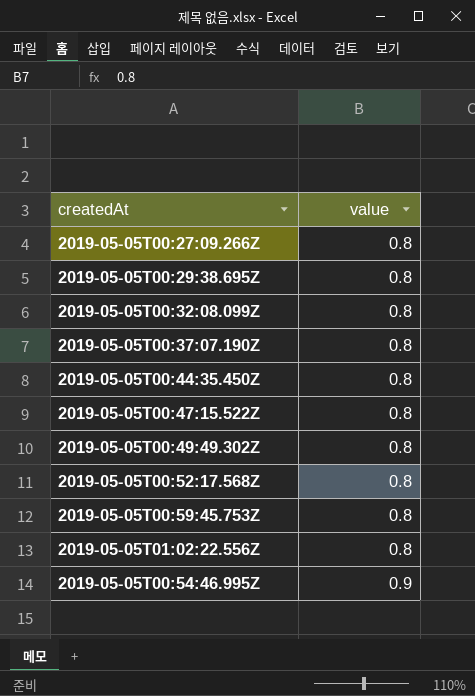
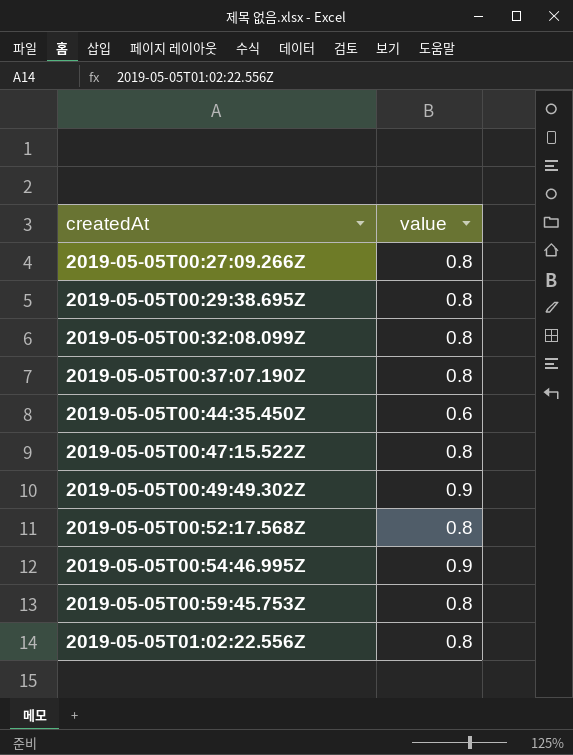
row order: value ascending -> createdAt ascending
2019-05-05T00:44:35.450Z | value: 0.8 -> 0.6
2019-05-05T00:49:49.302Z | value: 0.8 -> 0.9

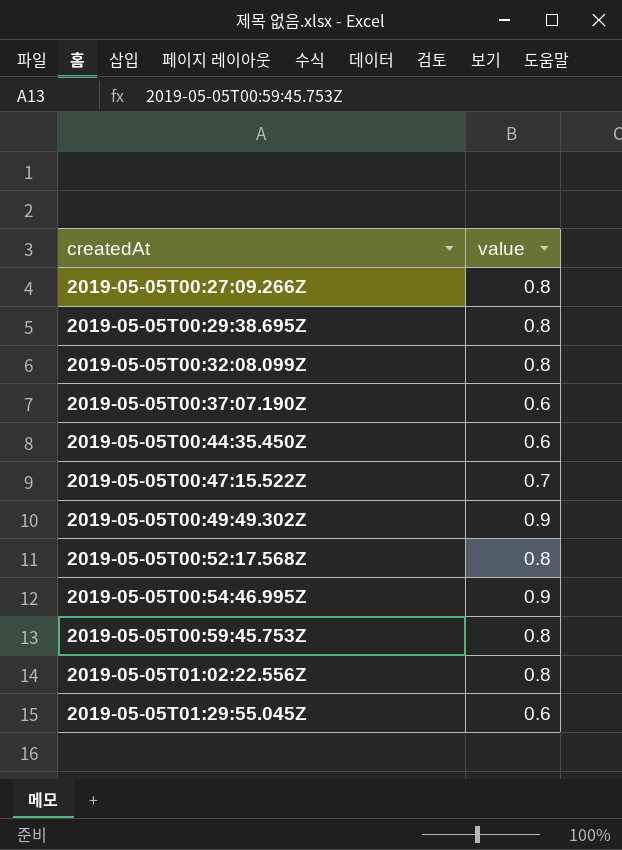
2019-05-05T00:37:07.190Z | value: 0.8 -> 0.6
2019-05-05T00:47:15.522Z | value: 0.8 -> 0.7
row 2019-05-05T01:29:55.045Z: none -> 0.6

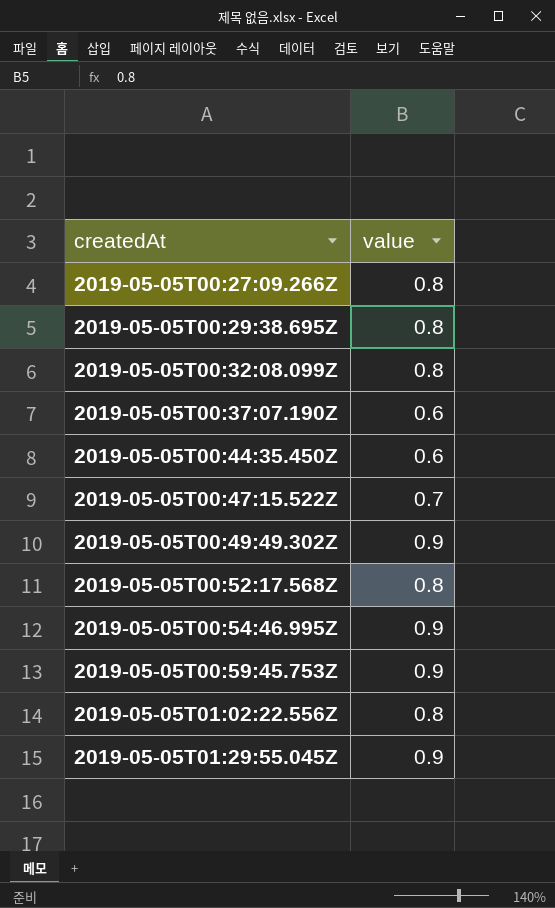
2019-05-05T00:59:45.753Z | value: 0.8 -> 0.9
2019-05-05T01:29:55.045Z | value: 0.6 -> 0.9

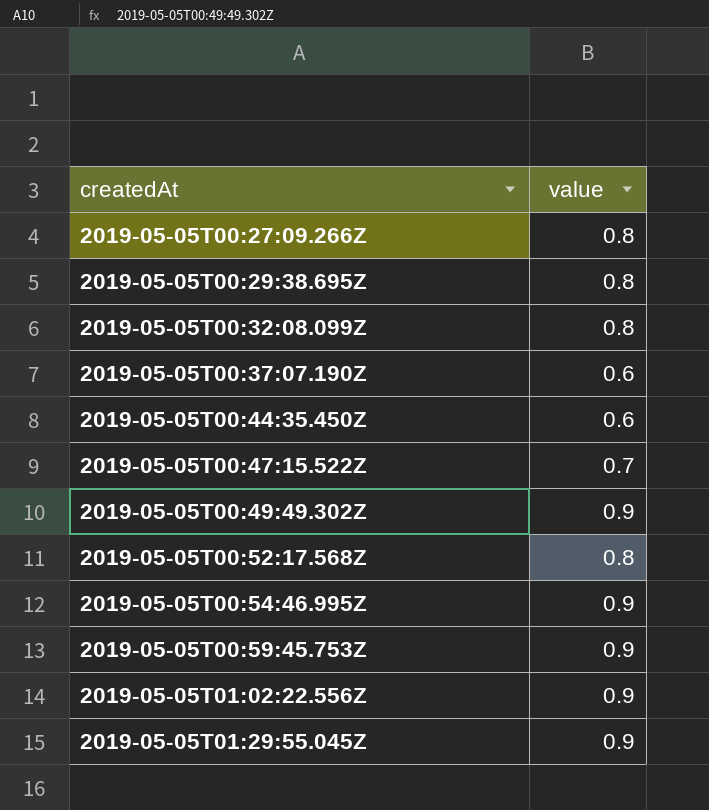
2019-05-05T01:02:22.556Z | value: 0.8 -> 0.9

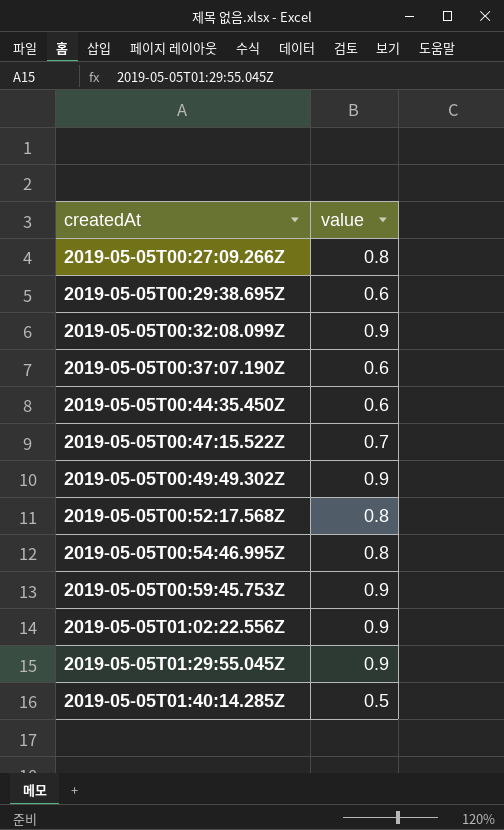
2019-05-05T00:29:38.695Z | value: 0.8 -> 0.6
2019-05-05T00:32:08.099Z | value: 0.8 -> 0.9
2019-05-05T00:54:46.995Z | value: 0.9 -> 0.8
row 2019-05-05T01:40:14.285Z: none -> 0.5

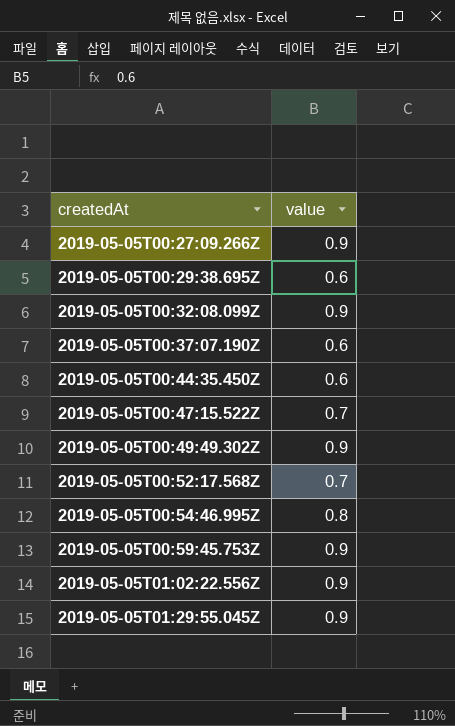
row 2019-05-05T01:40:14.285Z: 0.5 -> none
2019-05-05T00:27:09.266Z | value: 0.8 -> 0.9
2019-05-05T00:52:17.568Z | value: 0.8 -> 0.7

